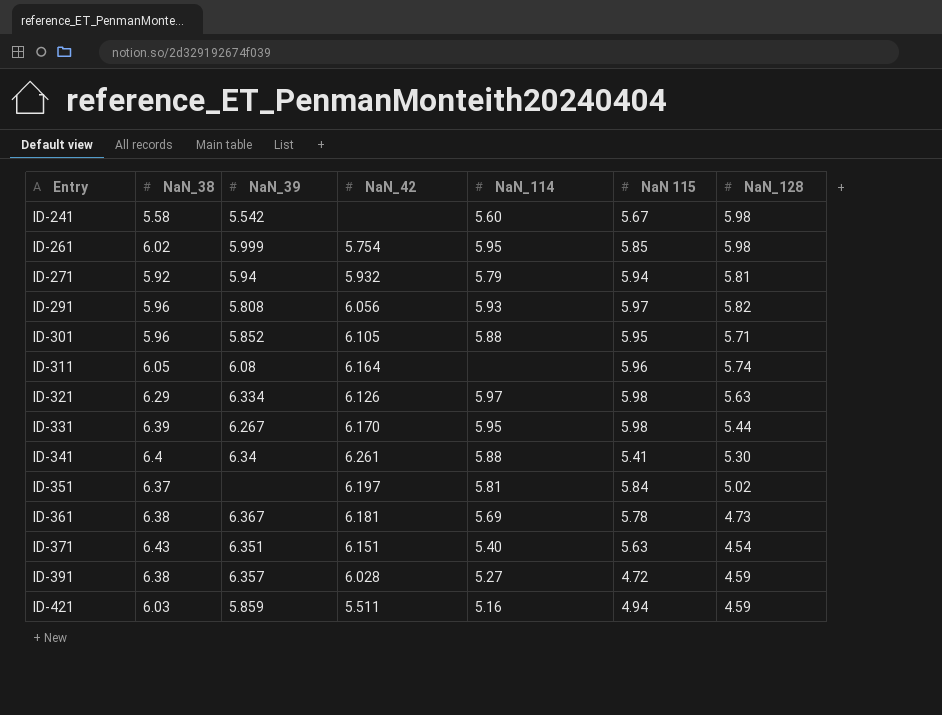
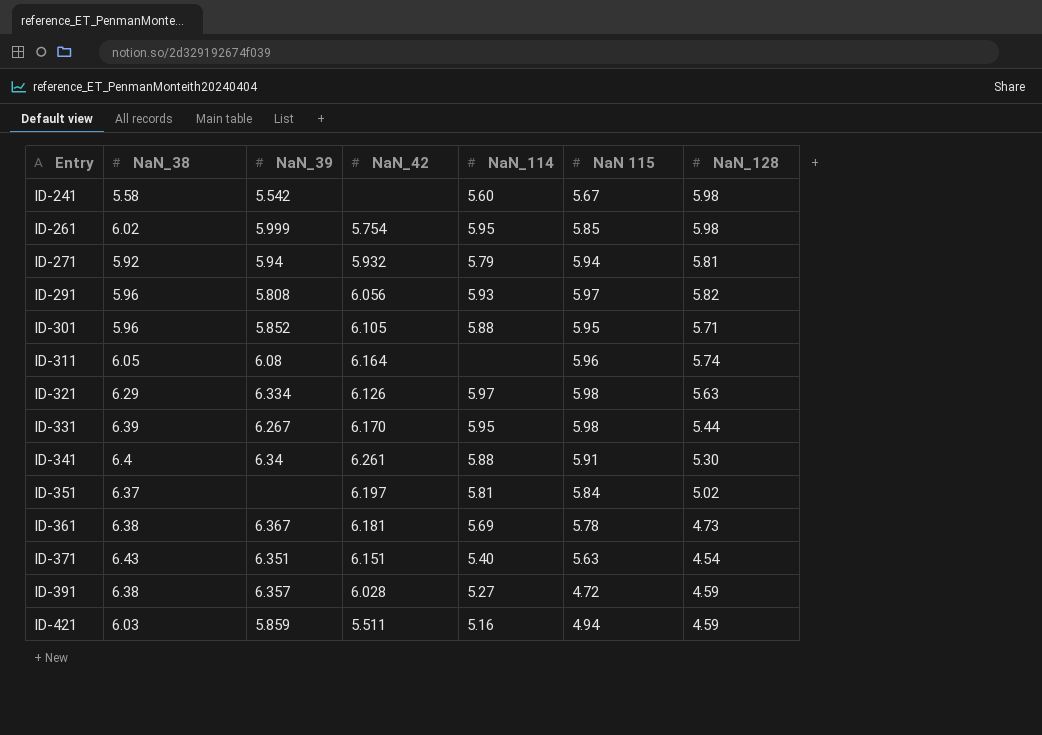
ID-341 | NaN 115: 5.41 -> 5.91

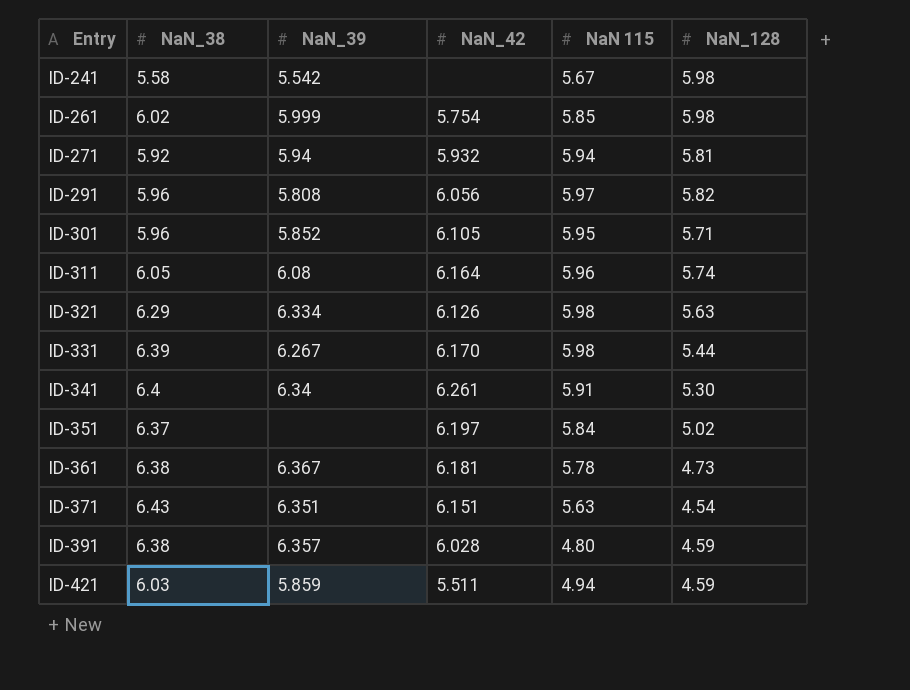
column NaN_114 | position: 5 -> none
ID-391 | NaN 115: 4.72 -> 4.80

